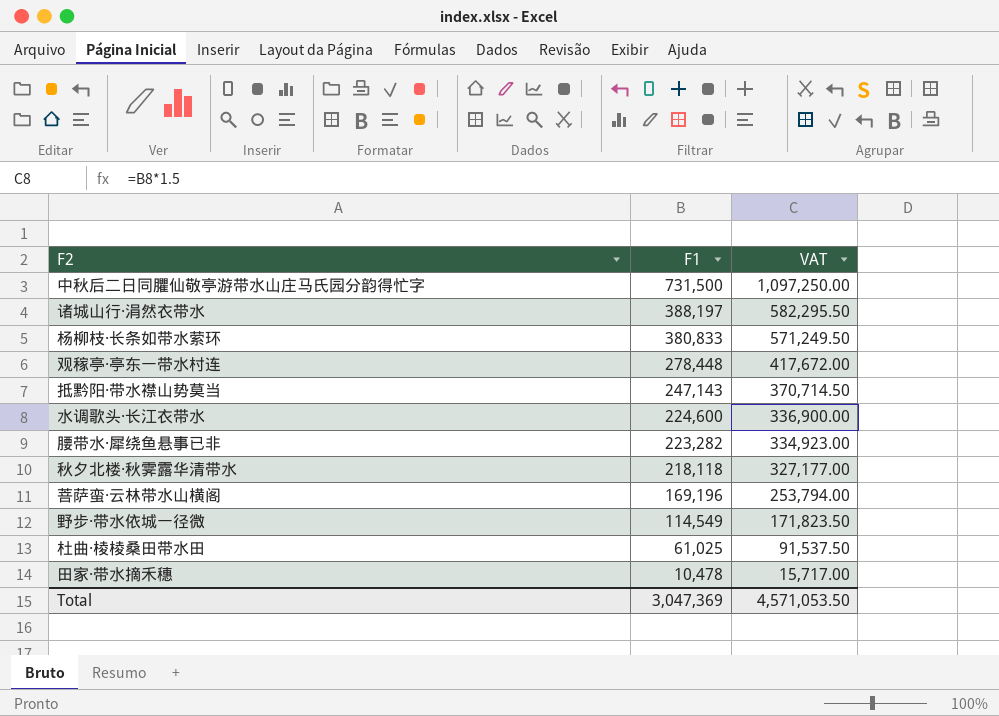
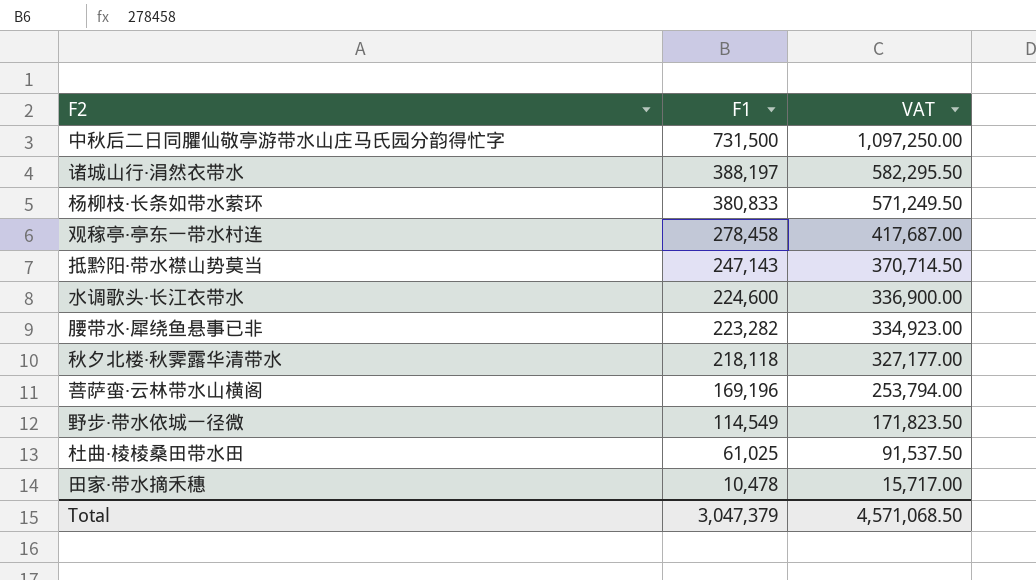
观稼亭·亭东一带水村连 | F1: 278,448 -> 278,458
观稼亭·亭东一带水村连 | VAT: 417,672.00 -> 417,687.00
Total | F1: 3,047,369 -> 3,047,379
Total | VAT: 4,571,053.50 -> 4,571,068.50

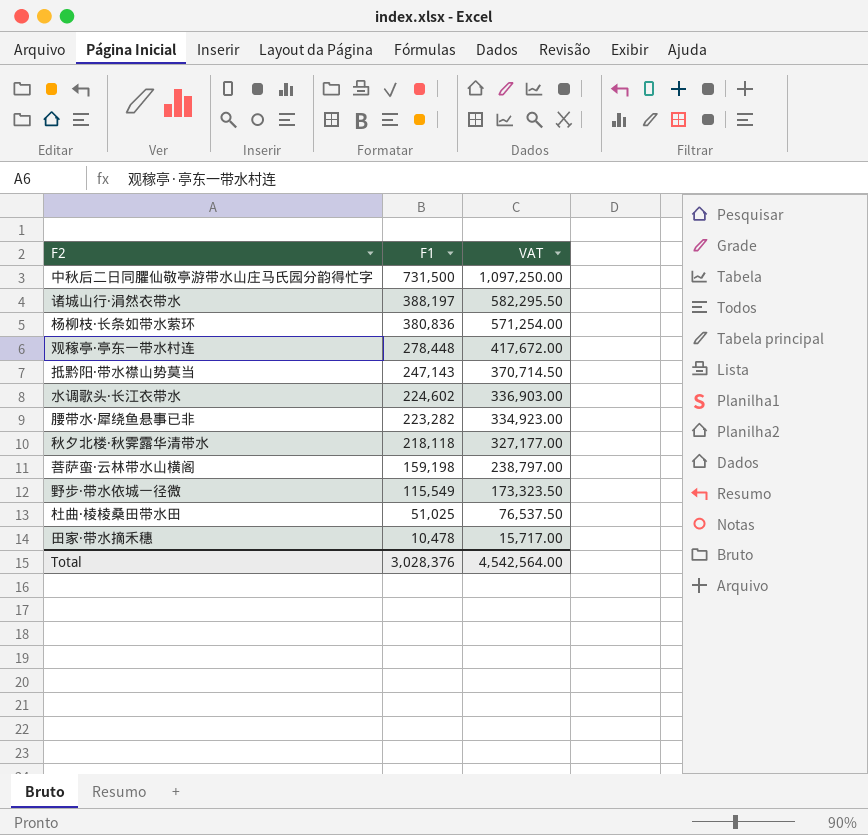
杨柳枝·长条如带水萦环 | F1: 380,833 -> 380,836
杨柳枝·长条如带水萦环 | VAT: 571,249.50 -> 571,254.00
观稼亭·亭东一带水村连 | F1: 278,458 -> 278,448
观稼亭·亭东一带水村连 | VAT: 417,687.00 -> 417,672.00
水调歌头·长江衣带水 | F1: 224,600 -> 224,602
水调歌头·长江衣带水 | VAT: 336,900.00 -> 336,903.00
菩萨蛮·云林带水山横阁 | F1: 169,196 -> 159,198
菩萨蛮·云林带水山横阁 | VAT: 253,794.00 -> 238,797.00
野步·带水依城一径微 | F1: 114,549 -> 115,549
野步·带水依城一径微 | VAT: 171,823.50 -> 173,323.50
杜曲·棱棱桑田带水田 | F1: 61,025 -> 51,025
杜曲·棱棱桑田带水田 | VAT: 91,537.50 -> 76,537.50
Total | F1: 3,047,379 -> 3,028,376
Total | VAT: 4,571,068.50 -> 4,542,564.00

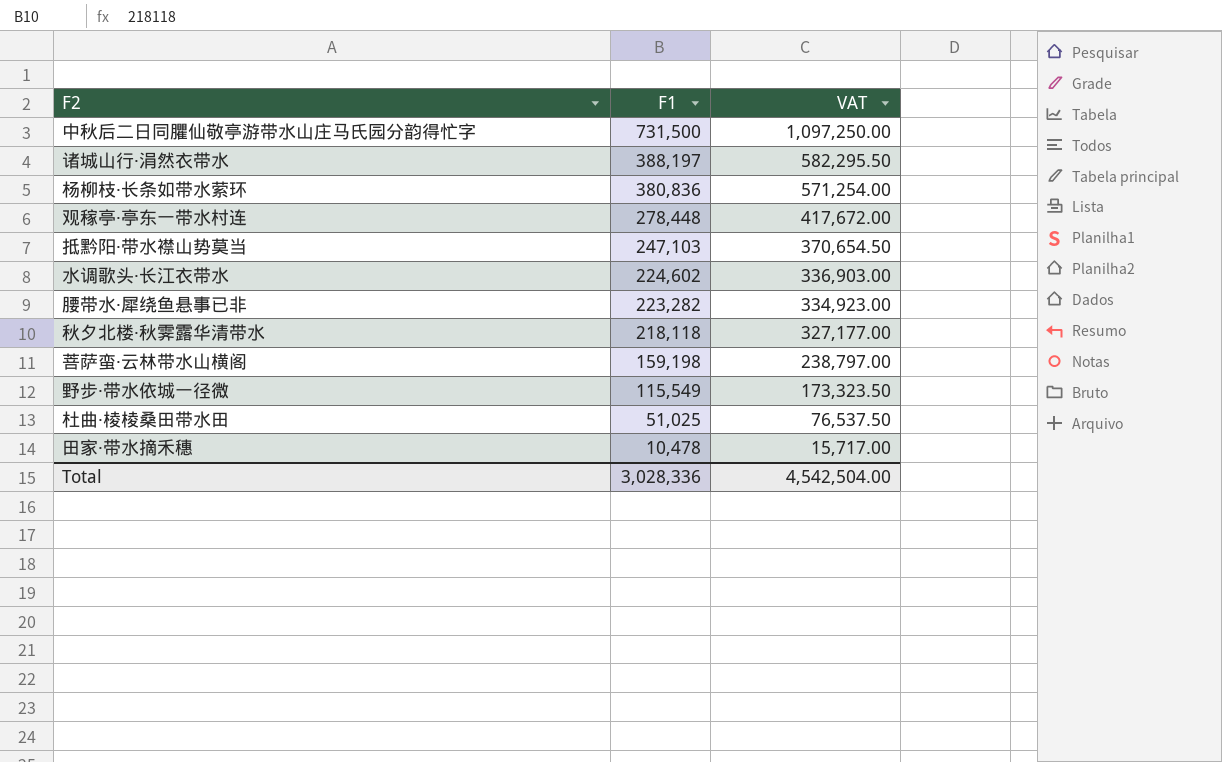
抵黔阳·带水襟山势莫当 | F1: 247,143 -> 247,103
抵黔阳·带水襟山势莫当 | VAT: 370,714.50 -> 370,654.50
Total | F1: 3,028,376 -> 3,028,336
Total | VAT: 4,542,564.00 -> 4,542,504.00

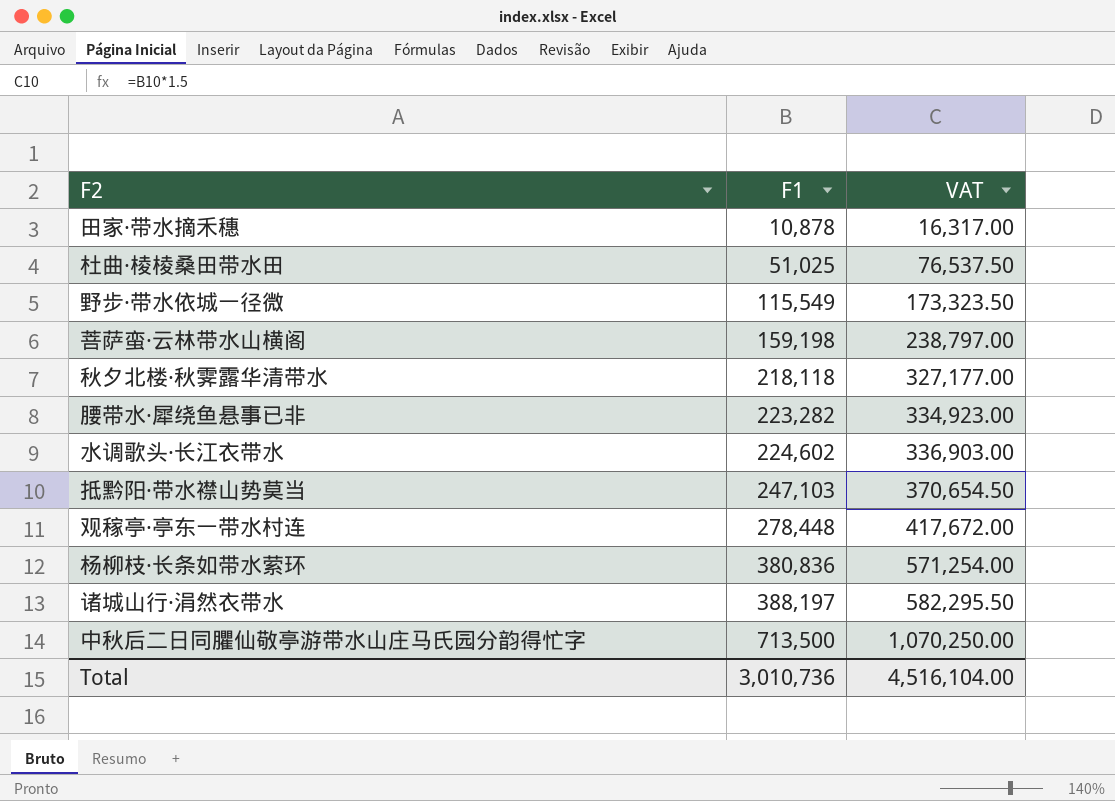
row order: F1 descending -> F1 ascending
田家·带水摘禾穗 | F1: 10,478 -> 10,878
田家·带水摘禾穗 | VAT: 15,717.00 -> 16,317.00
中秋后二日同臞仙敬亭游带水山庄马氏园分韵得忙字 | F1: 731,500 -> 713,500
中秋后二日同臞仙敬亭游带水山庄马氏园分韵得忙字 | VAT: 1,097,250.00 -> 1,070,250.00
Total | F1: 3,028,336 -> 3,010,736
Total | VAT: 4,542,504.00 -> 4,516,104.00

